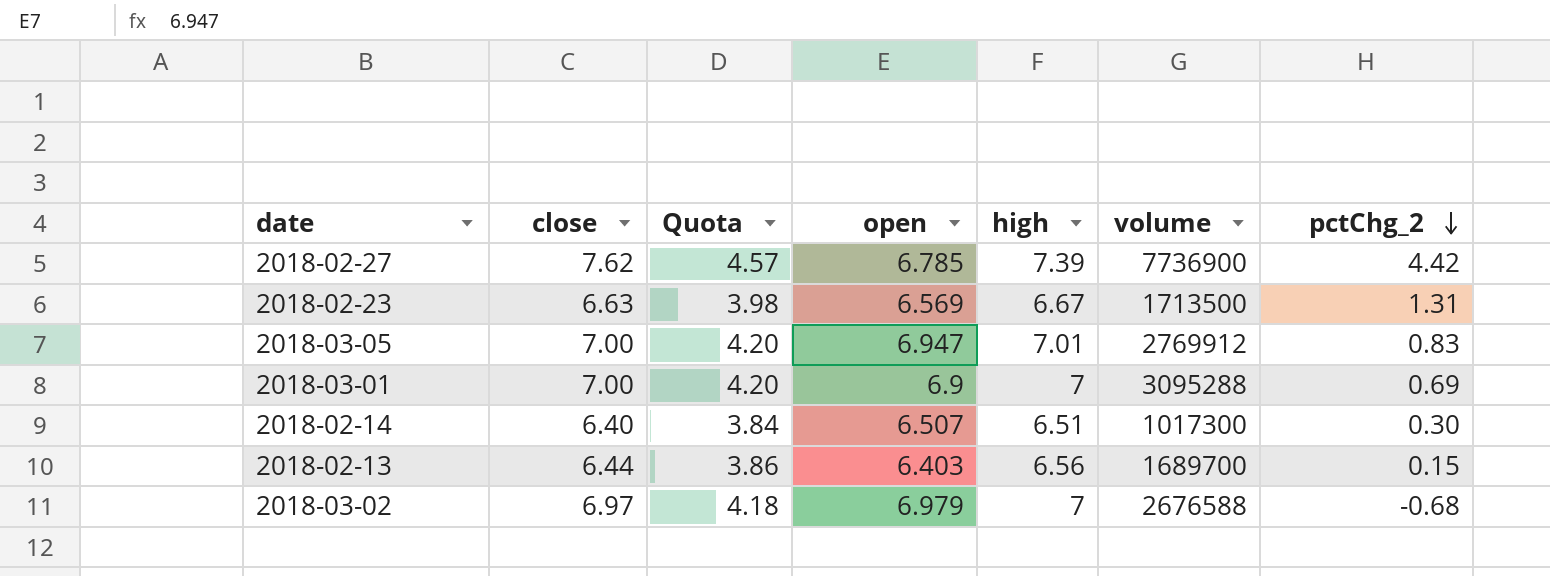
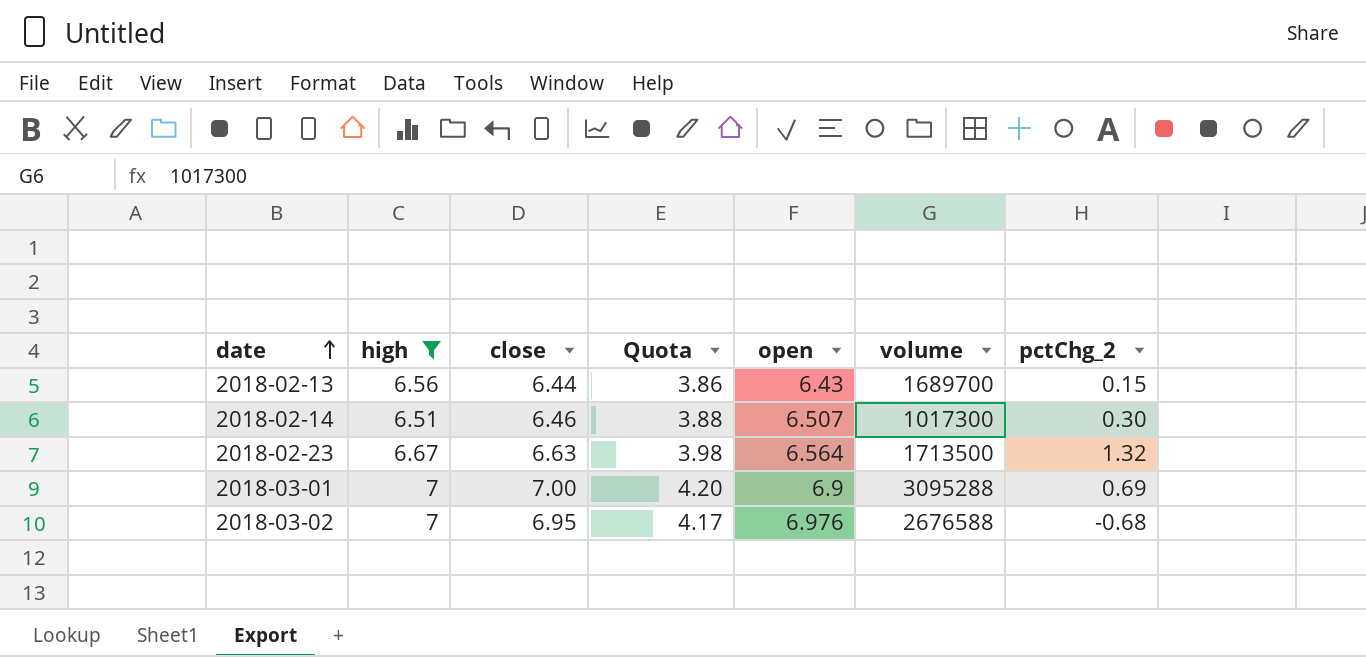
filter: none -> high <= 7
row order: pctChg_2 descending -> date ascending
column high | position: 5 -> 2
2018-02-13 | open: 6.403 -> 6.43
2018-02-14 | close: 6.40 -> 6.46
2018-02-14 | Quota: 3.84 -> 3.88
2018-02-23 | open: 6.569 -> 6.564
2018-02-23 | pctChg_2: 1.31 -> 1.32
2018-03-02 | close: 6.97 -> 6.95
2018-03-02 | Quota: 4.18 -> 4.17
2018-03-02 | open: 6.979 -> 6.976

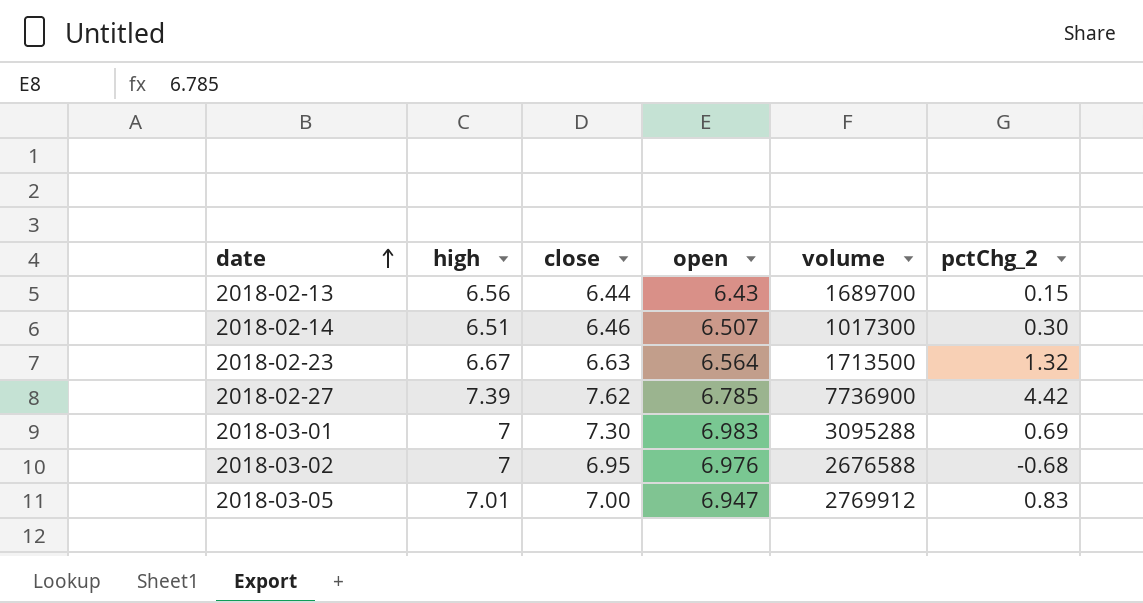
filter: high <= 7 -> none
column Quota | formula: [close] * 0.6 -> none
2018-03-01 | close: 7.00 -> 7.30
2018-03-01 | open: 6.9 -> 6.983

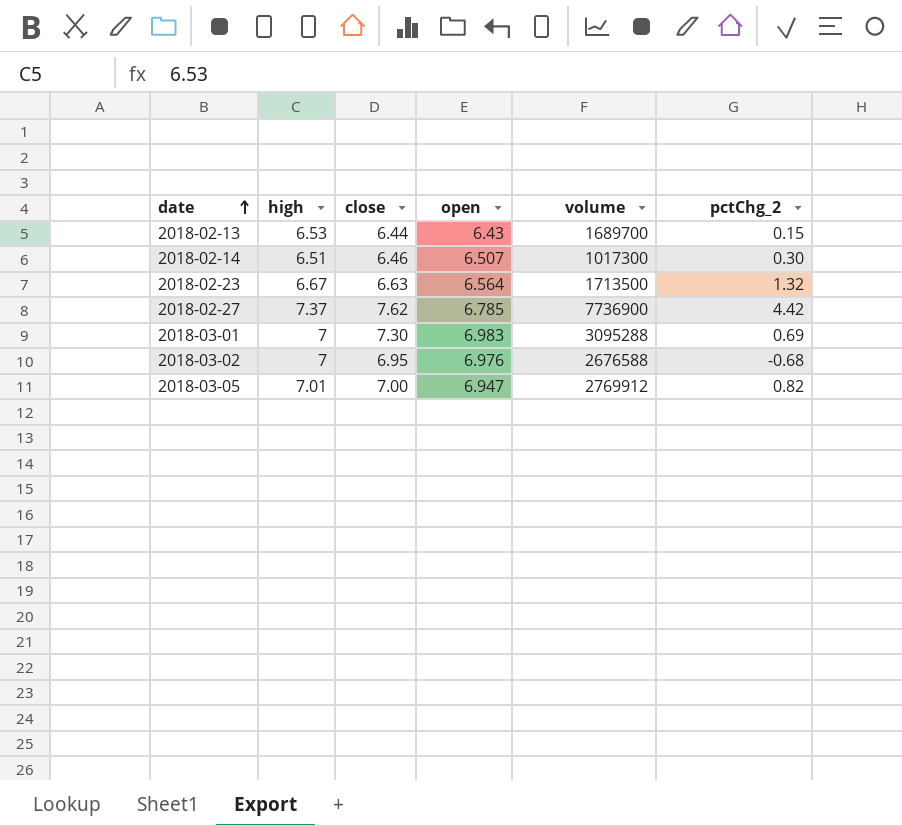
2018-02-13 | high: 6.56 -> 6.53
2018-02-27 | high: 7.39 -> 7.37
2018-03-05 | pctChg_2: 0.83 -> 0.82

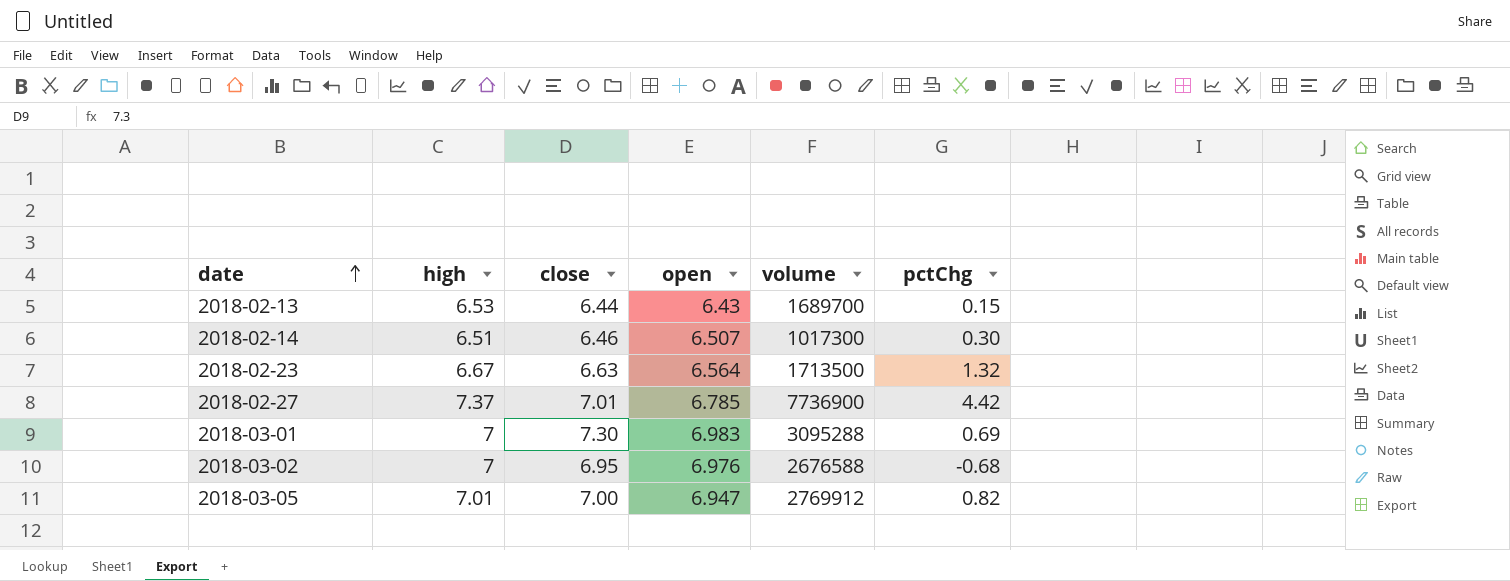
column name: pctChg_2 -> pctChg
2018-02-27 | close: 7.62 -> 7.01

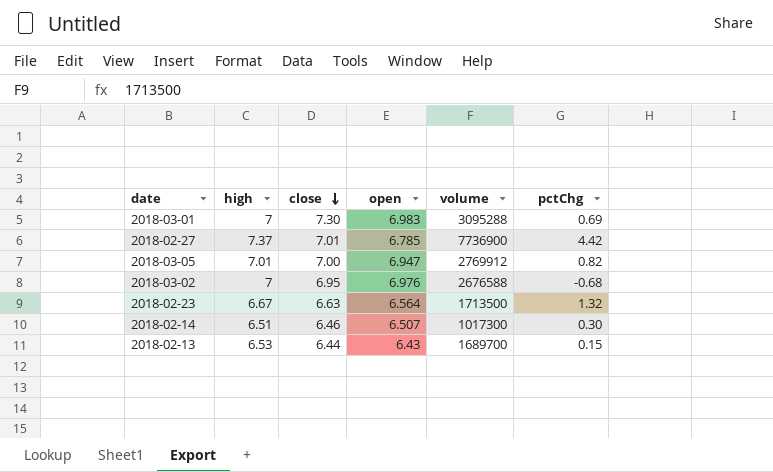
row order: date ascending -> close descending

